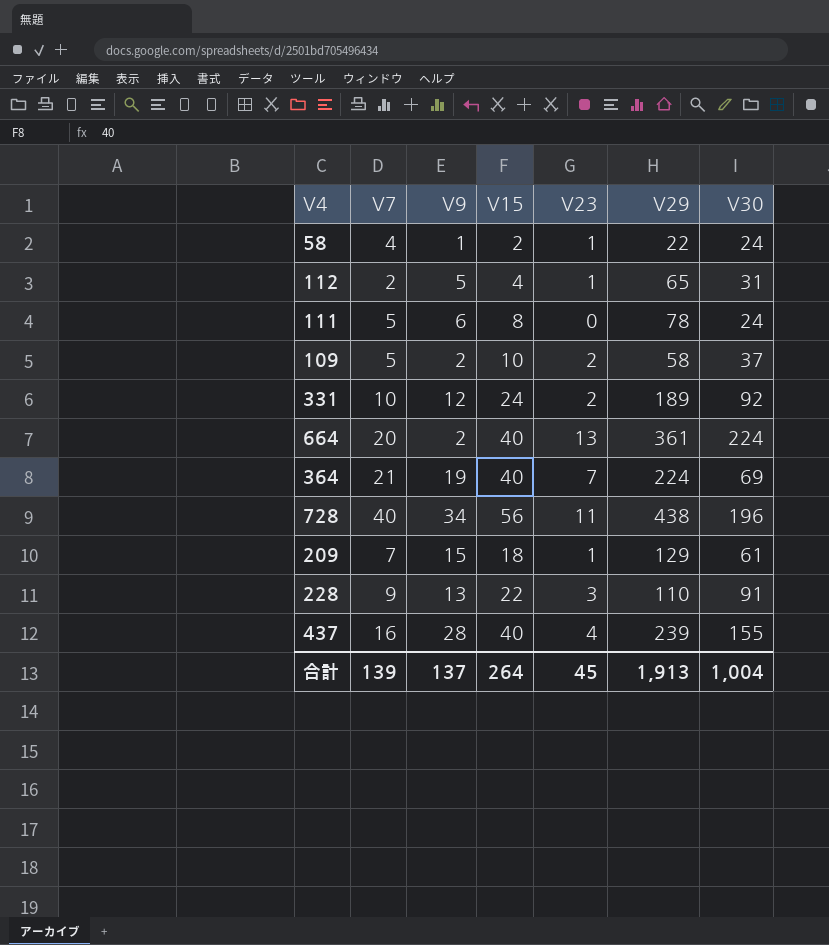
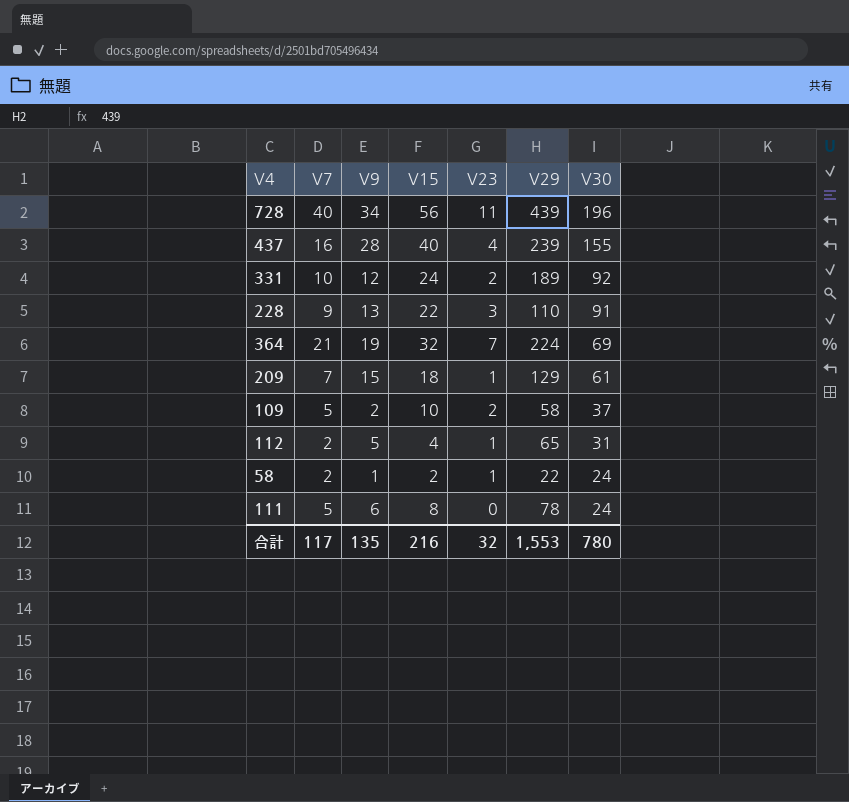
row order: none -> V30 descending
row 664: 20 | 2 | 40 | 13 | 361 | 224 -> none
728 | V29: 438 -> 439
364 | V15: 40 -> 32
58 | V7: 4 -> 2
合計 | V7: 139 -> 117
合計 | V9: 137 -> 135
合計 | V15: 264 -> 216
合計 | V23: 45 -> 32
合計 | V29: 1,913 -> 1,553
合計 | V30: 1,004 -> 780

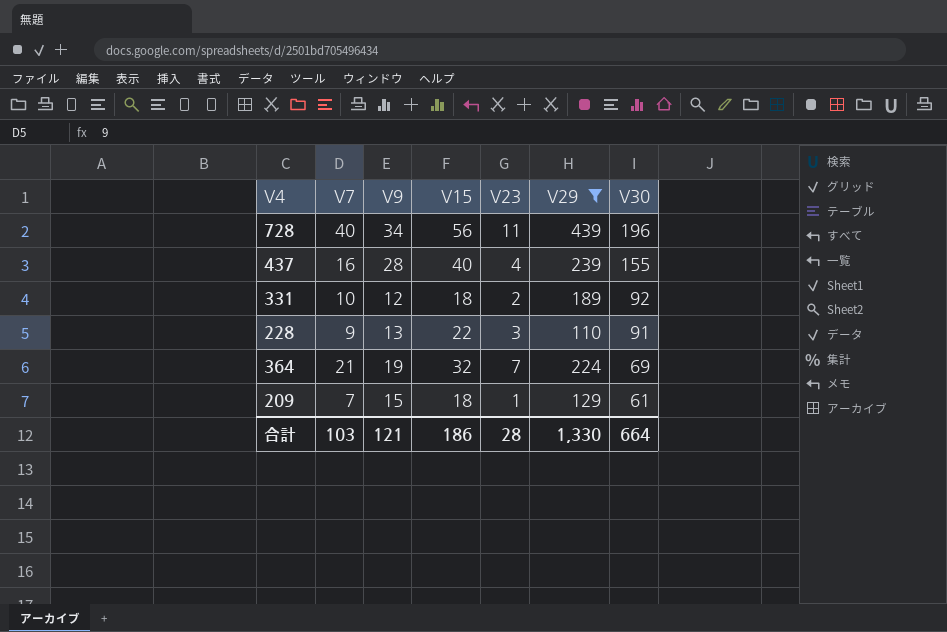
filter: none -> V29 >= 110
331 | V15: 24 -> 18
合計 | V7: 117 -> 103
合計 | V9: 135 -> 121
合計 | V15: 216 -> 186
合計 | V23: 32 -> 28
合計 | V29: 1,553 -> 1,330
合計 | V30: 780 -> 664

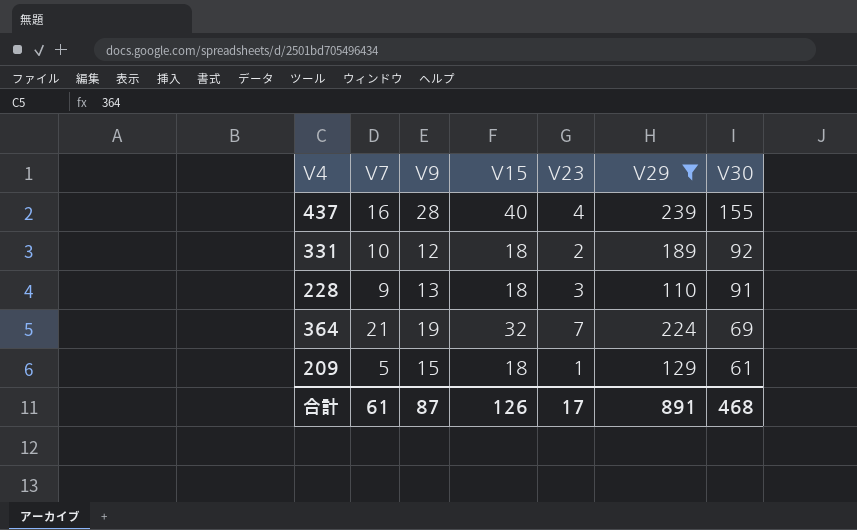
row 728: 40 | 34 | 56 | 11 | 439 | 196 -> none
228 | V15: 22 -> 18
209 | V7: 7 -> 5
合計 | V7: 103 -> 61
合計 | V9: 121 -> 87
合計 | V15: 186 -> 126
合計 | V23: 28 -> 17
合計 | V29: 1,330 -> 891
合計 | V30: 664 -> 468

